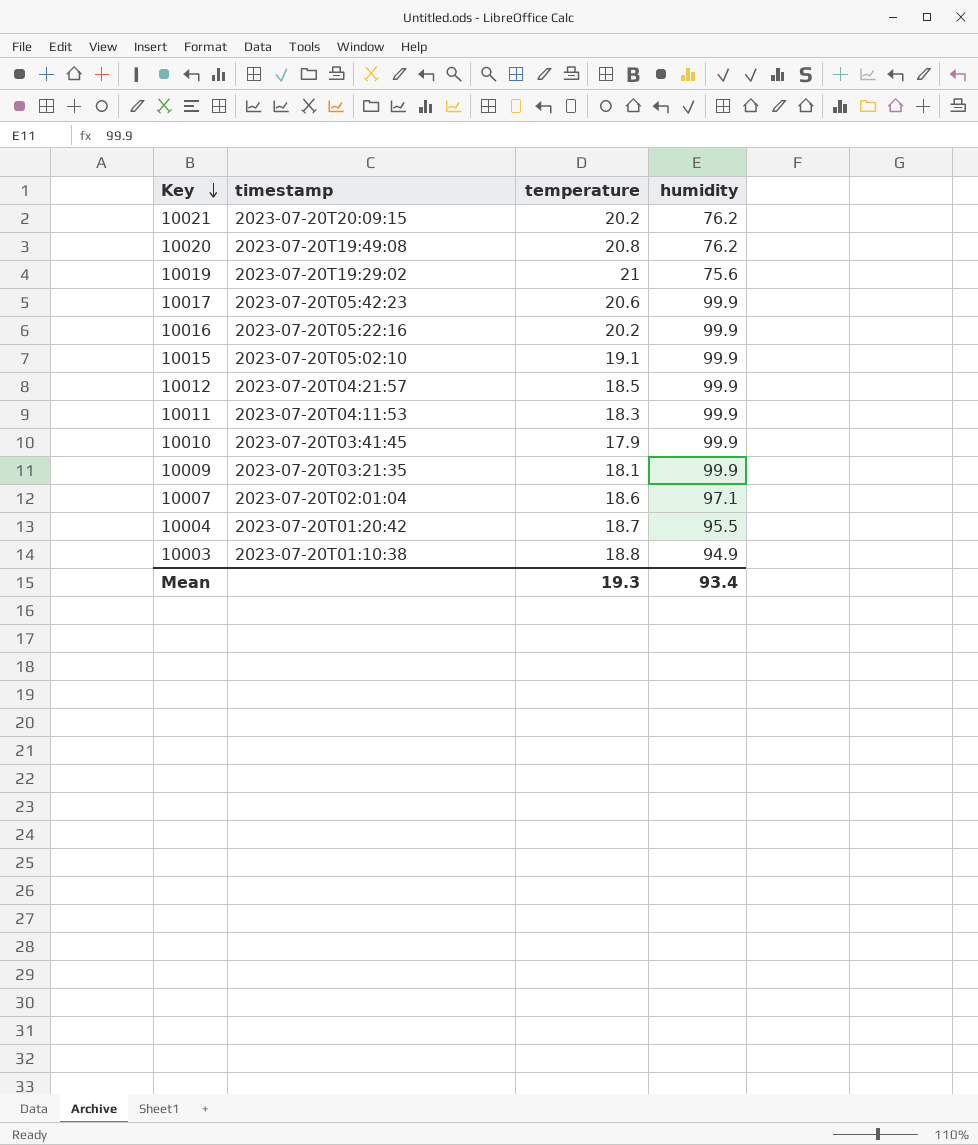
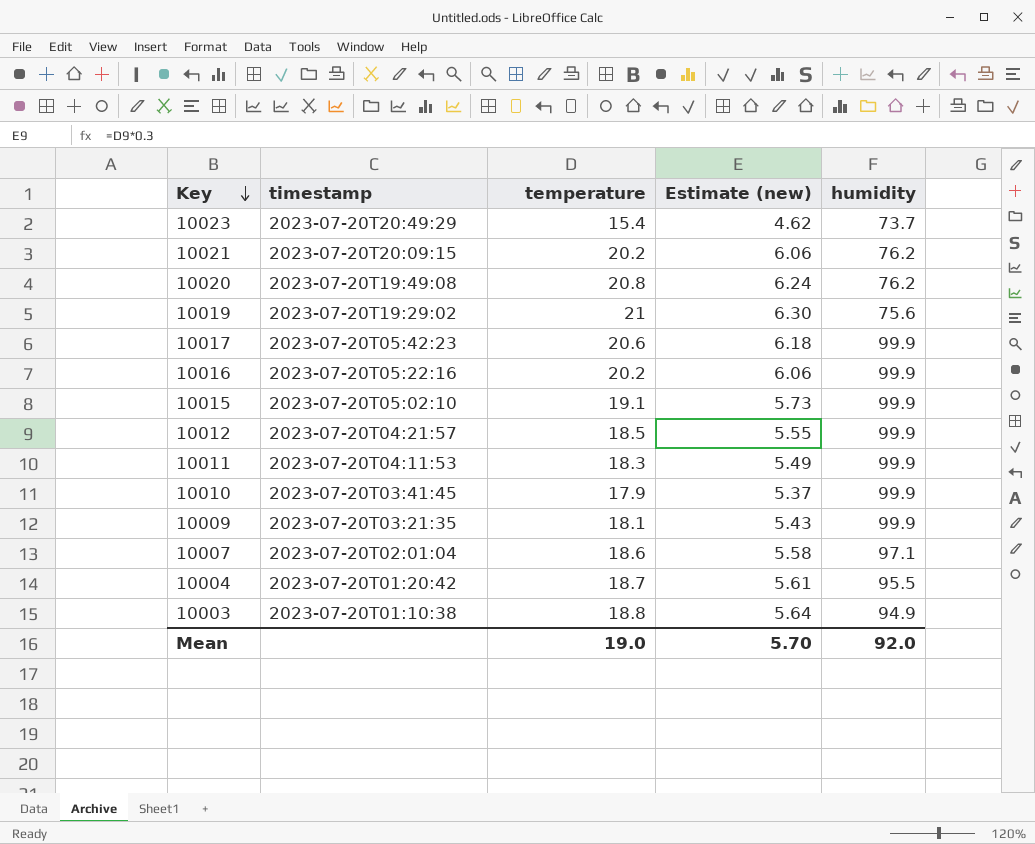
column Estimate (new) | formula: none -> [temperature] * 0.3
row 10023: none -> 2023-07-20T20:49:29 | 15.4 | 4.62 | 73.7
Mean | temperature: 19.3 -> 19.0
Mean | humidity: 93.4 -> 92.0

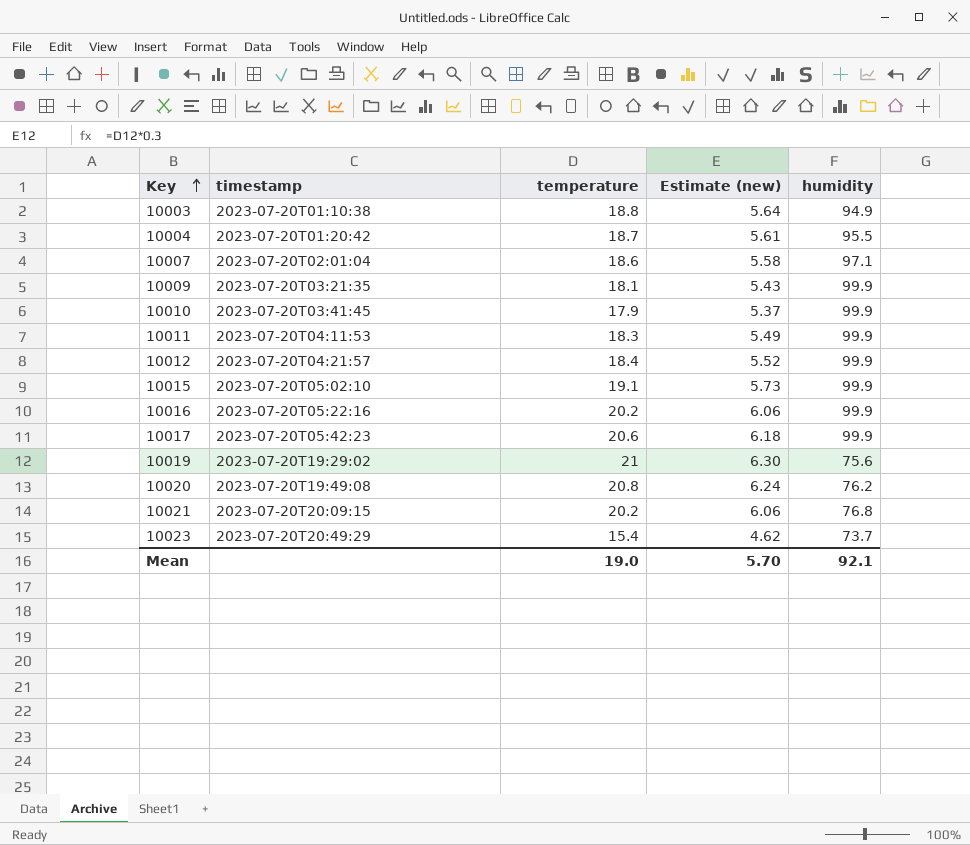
row order: Key descending -> Key ascending
10012 | temperature: 18.5 -> 18.4
10012 | Estimate (new): 5.55 -> 5.52
10021 | humidity: 76.2 -> 76.8
Mean | humidity: 92.0 -> 92.1

